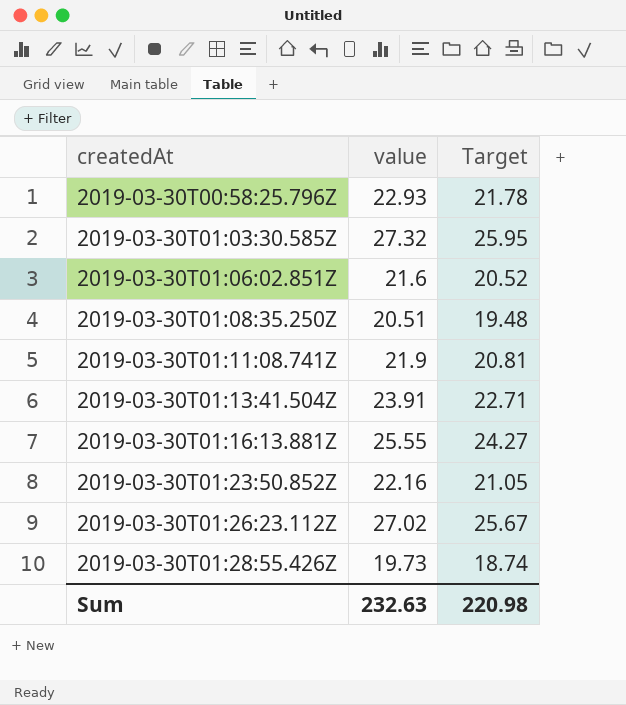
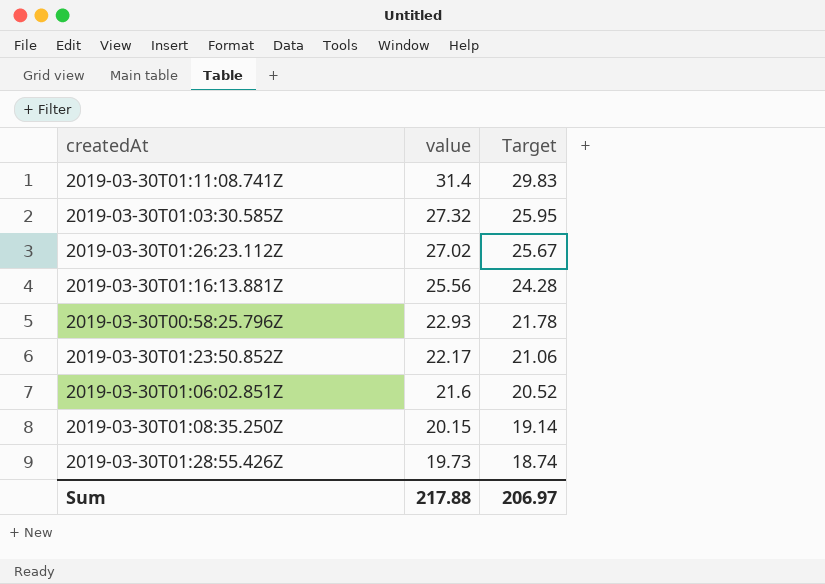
row order: createdAt ascending -> value descending
row 2019-03-30T01:13:41.504Z: 23.91 | 22.71 -> none
2019-03-30T01:11:08.741Z | value: 21.9 -> 31.4
2019-03-30T01:11:08.741Z | Target: 20.81 -> 29.83
2019-03-30T01:16:13.881Z | value: 25.55 -> 25.56
2019-03-30T01:16:13.881Z | Target: 24.27 -> 24.28
2019-03-30T01:23:50.852Z | value: 22.16 -> 22.17
2019-03-30T01:23:50.852Z | Target: 21.05 -> 21.06
2019-03-30T01:08:35.250Z | value: 20.51 -> 20.15
2019-03-30T01:08:35.250Z | Target: 19.48 -> 19.14
Sum | value: 232.63 -> 217.88
Sum | Target: 220.98 -> 206.97

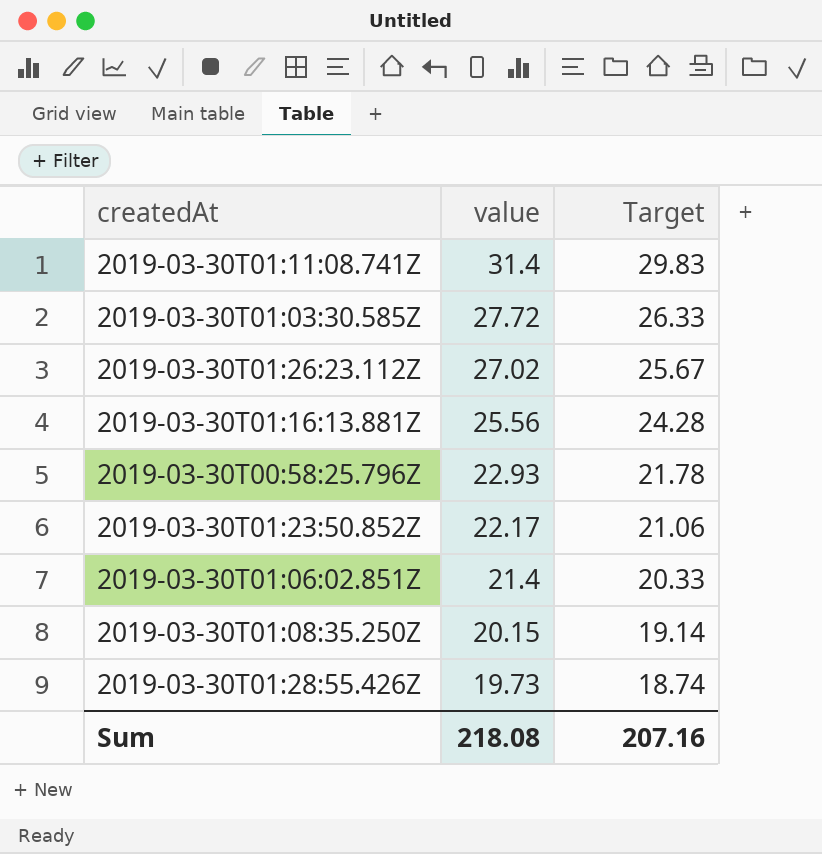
2019-03-30T01:03:30.585Z | value: 27.32 -> 27.72
2019-03-30T01:03:30.585Z | Target: 25.95 -> 26.33
2019-03-30T01:06:02.851Z | value: 21.6 -> 21.4
2019-03-30T01:06:02.851Z | Target: 20.52 -> 20.33
Sum | value: 217.88 -> 218.08
Sum | Target: 206.97 -> 207.16

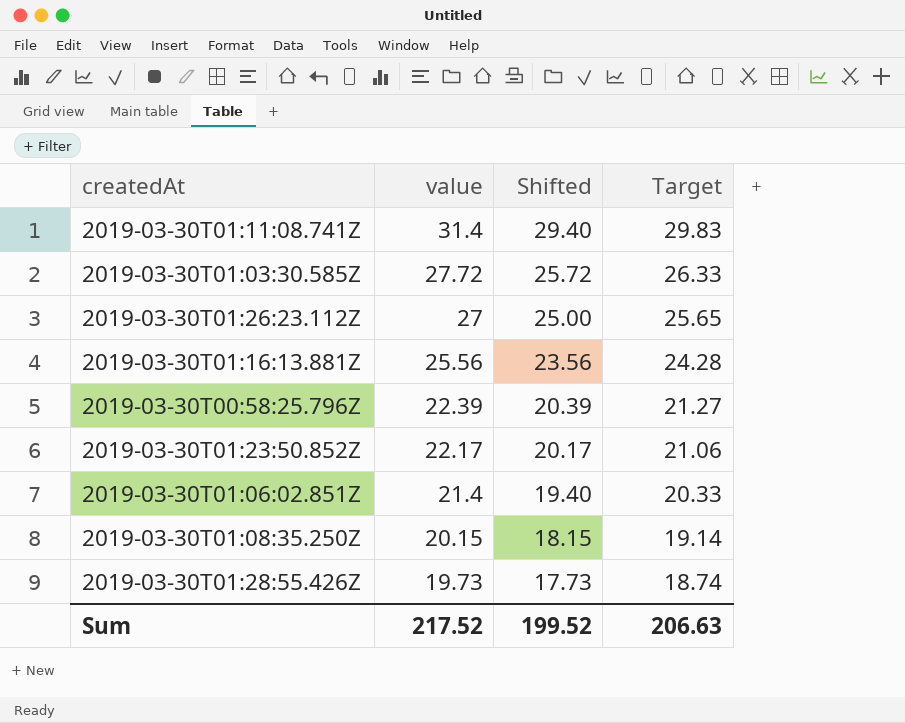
column Shifted | formula: none -> [value] - 2
2019-03-30T01:26:23.112Z | value: 27.02 -> 27
2019-03-30T01:26:23.112Z | Target: 25.67 -> 25.65
2019-03-30T00:58:25.796Z | value: 22.93 -> 22.39
2019-03-30T00:58:25.796Z | Target: 21.78 -> 21.27
Sum | value: 218.08 -> 217.52
Sum | Target: 207.16 -> 206.63

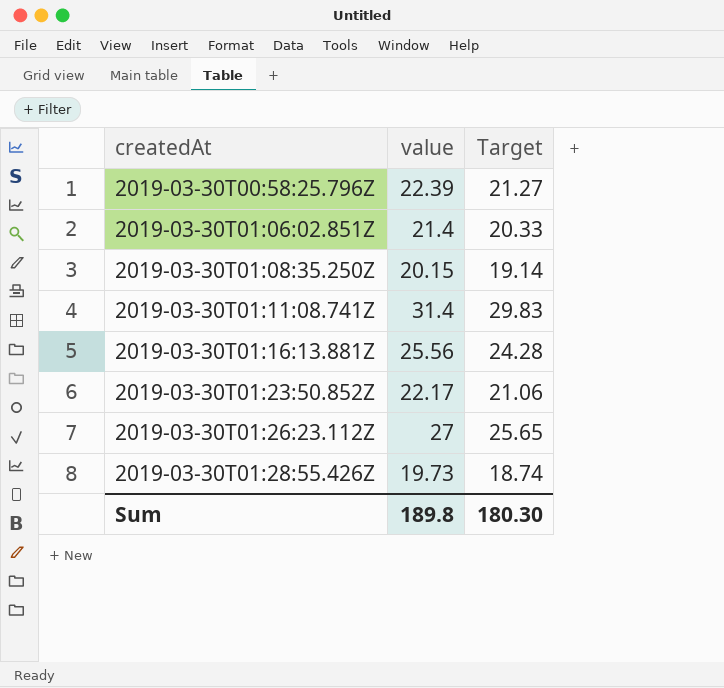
row order: value descending -> createdAt ascending
column Shifted | formula: [value] - 2 -> none
row 2019-03-30T01:03:30.585Z: 27.72 | 25.72 | 26.33 -> none
Sum | value: 217.52 -> 189.8
Sum | Target: 206.63 -> 180.30

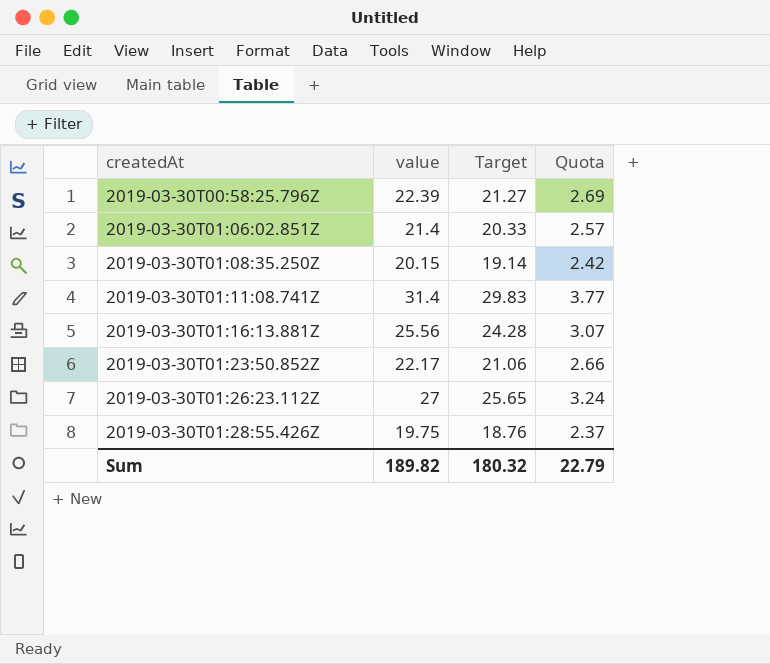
column Quota | formula: none -> [value] * 0.12
2019-03-30T01:28:55.426Z | value: 19.73 -> 19.75
2019-03-30T01:28:55.426Z | Target: 18.74 -> 18.76
Sum | value: 189.8 -> 189.82
Sum | Target: 180.30 -> 180.32

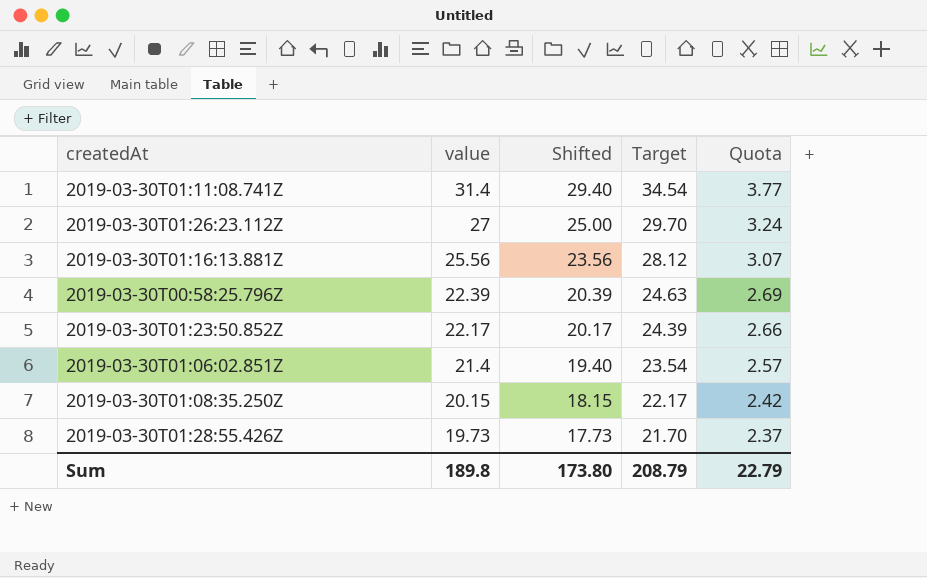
row order: createdAt ascending -> value descending
column Shifted | formula: none -> [value] - 2
column Target | formula: [value] * 0.95 -> [value] * 1.1
2019-03-30T01:28:55.426Z | value: 19.75 -> 19.73
Sum | value: 189.82 -> 189.8
Sum | Target: 180.32 -> 208.79

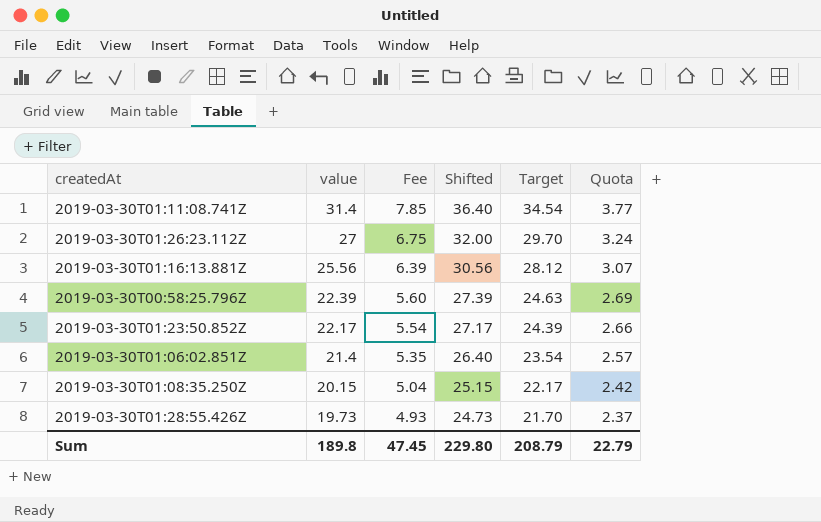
column Fee | formula: none -> [value] * 0.25
column Shifted | formula: [value] - 2 -> [value] + 5
Sum | Shifted: 173.80 -> 229.80

